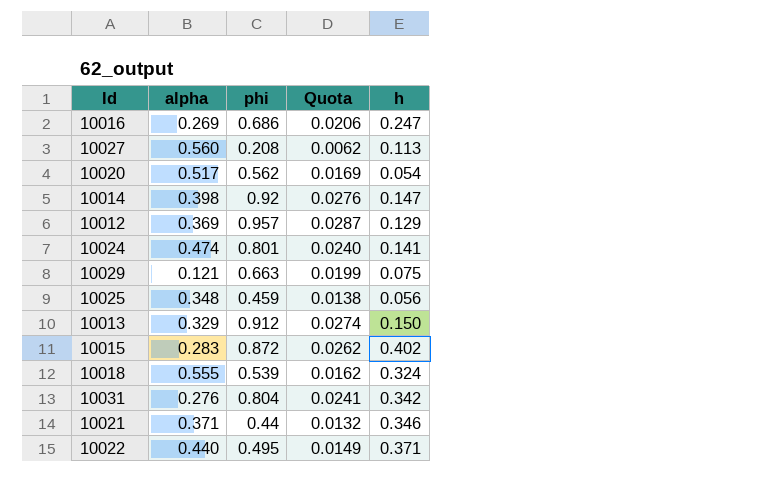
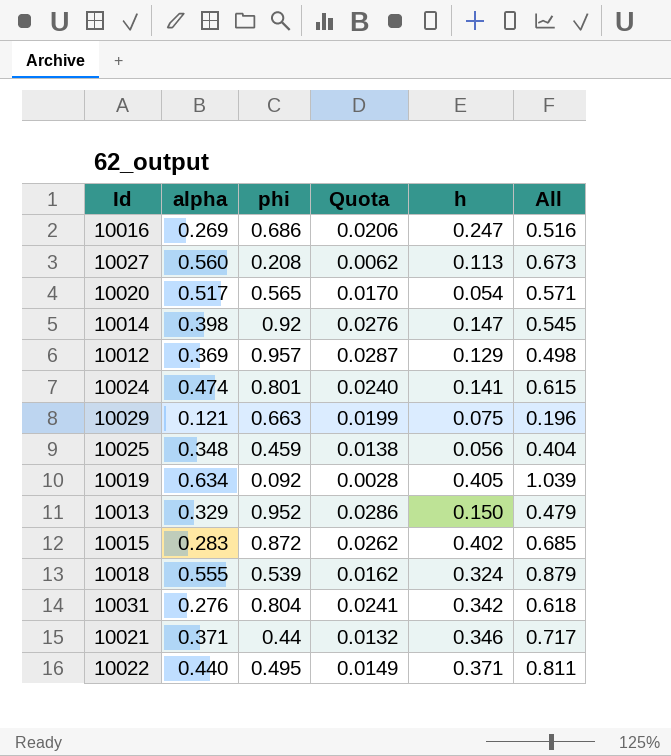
column All | formula: none -> [alpha] + [h]
10020 | phi: 0.562 -> 0.565
10020 | Quota: 0.0169 -> 0.0170
row 10019: none -> 0.634 | 0.092 | 0.0028 | 0.405 | 1.039
10013 | phi: 0.912 -> 0.952
10013 | Quota: 0.0274 -> 0.0286

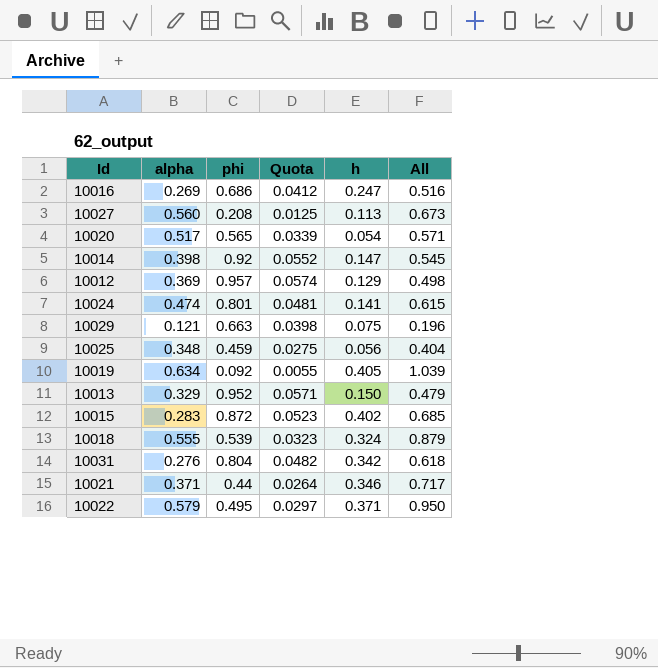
column Quota | formula: [phi] * 0.03 -> [phi] * 0.06
10022 | alpha: 0.440 -> 0.579
10022 | All: 0.811 -> 0.950

